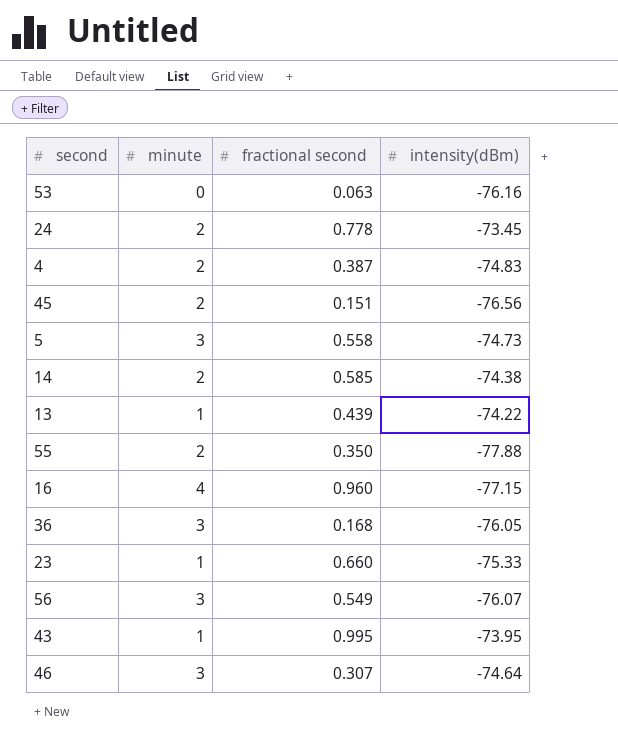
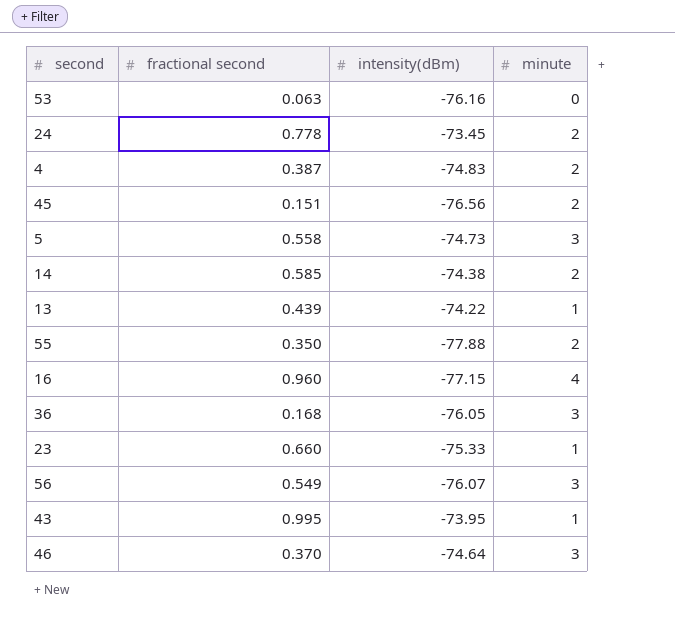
column minute | position: 2 -> 4
46 | fractional second: 0.307 -> 0.370

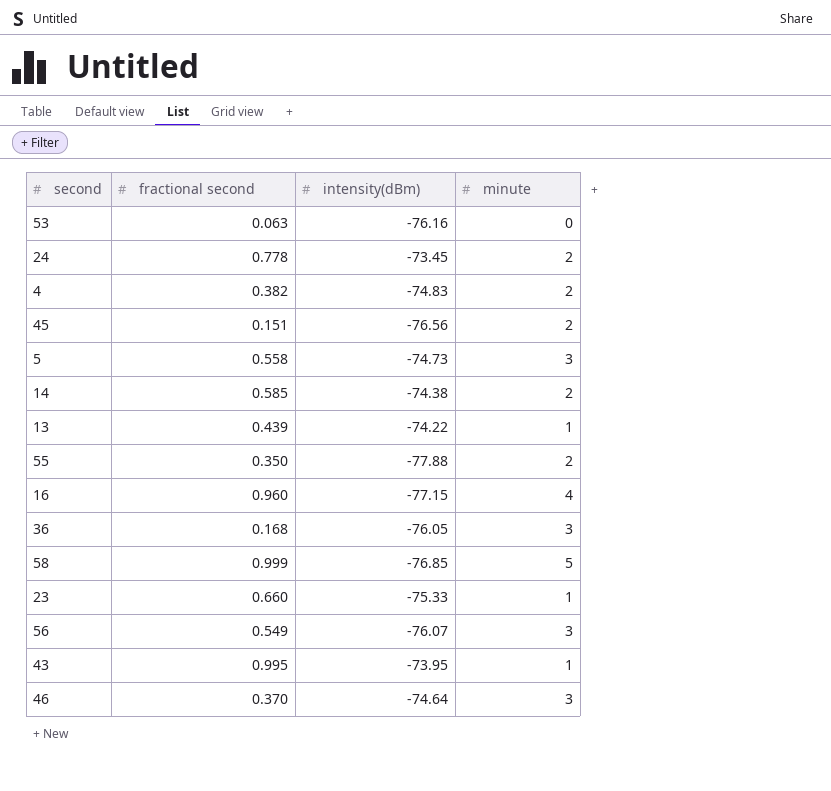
4 | fractional second: 0.387 -> 0.382
row 58: none -> 0.999 | -76.85 | 5

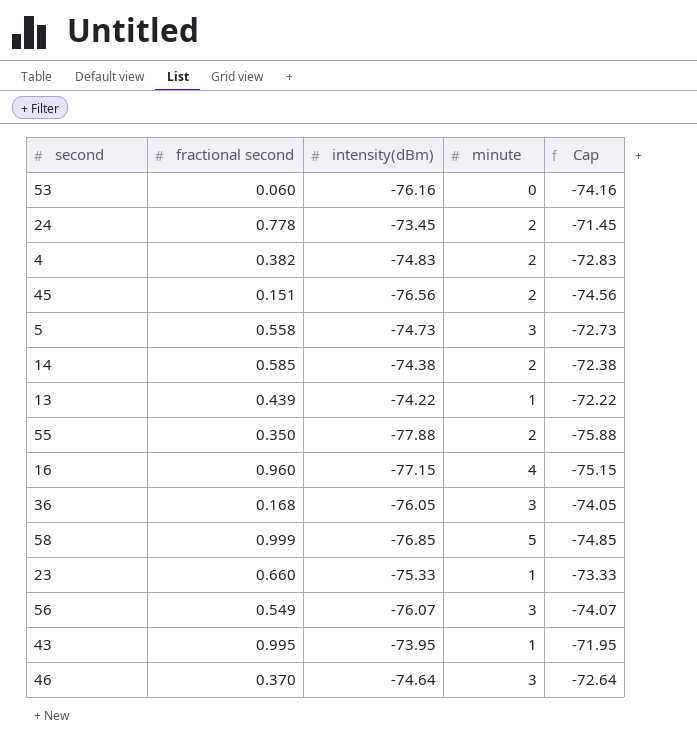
column Cap | formula: none -> [intensity(dBm)] + 2
53 | fractional second: 0.063 -> 0.060

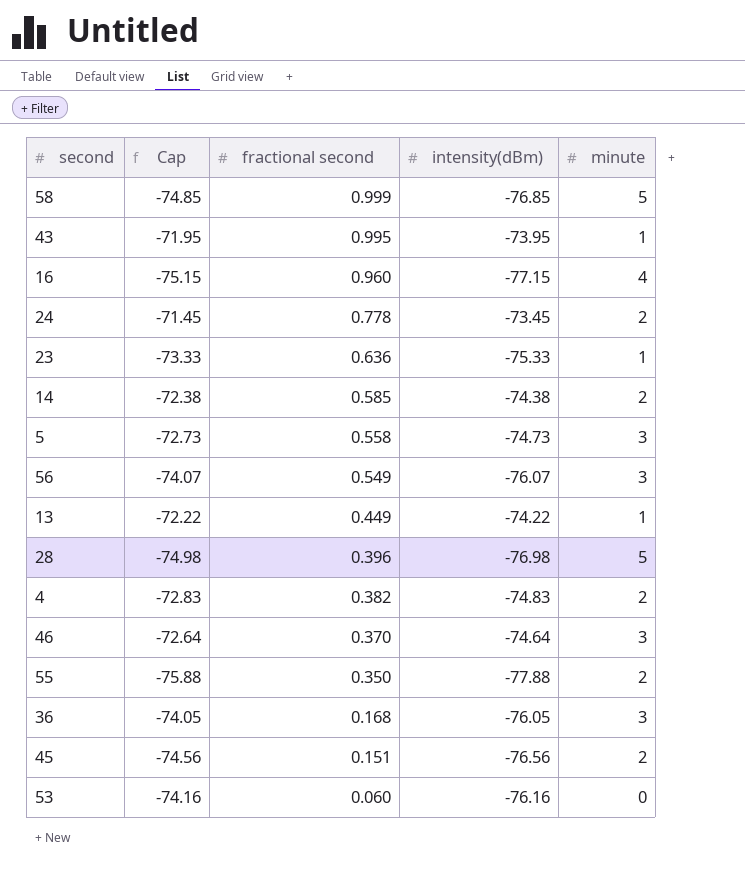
row order: none -> fractional second descending
column Cap | position: 5 -> 2
23 | fractional second: 0.660 -> 0.636
13 | fractional second: 0.439 -> 0.449
row 28: none -> -74.98 | 0.396 | -76.98 | 5

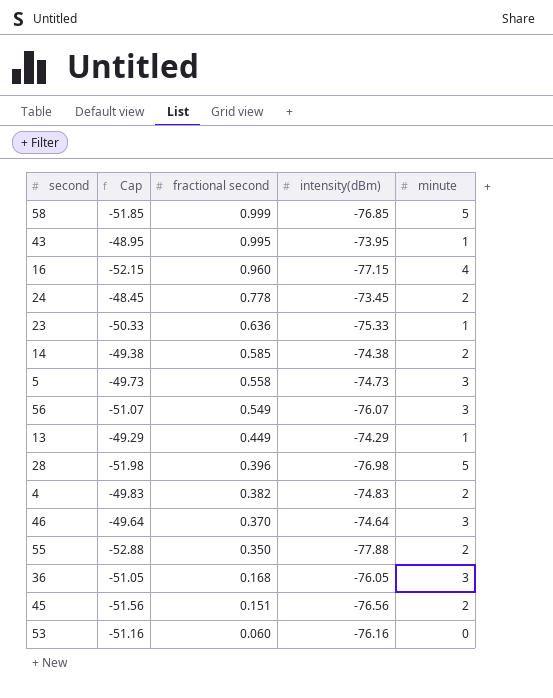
column Cap | formula: [intensity(dBm)] + 2 -> [intensity(dBm)] + 25
13 | intensity(dBm): -74.22 -> -74.29

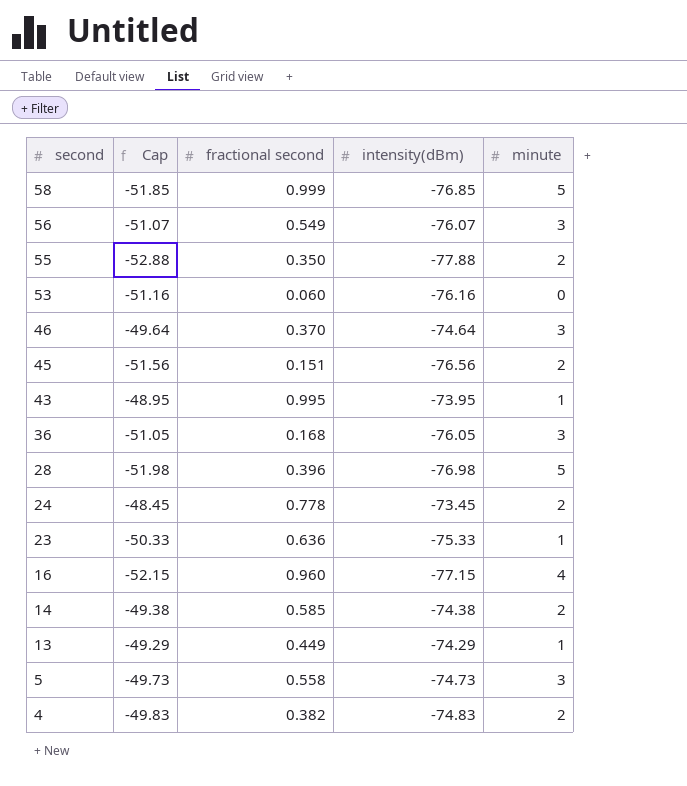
row order: fractional second descending -> second descending

